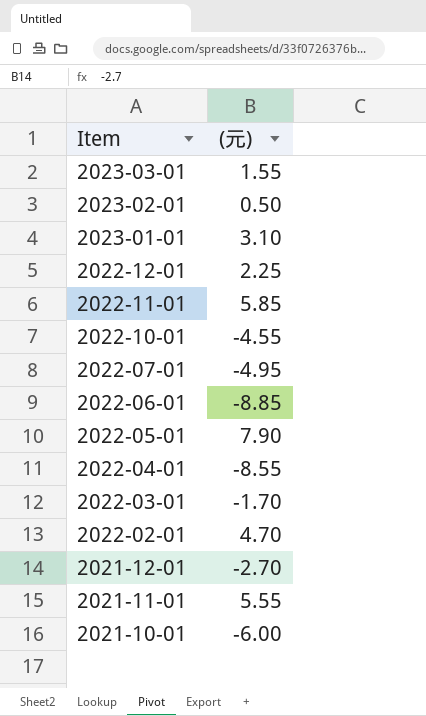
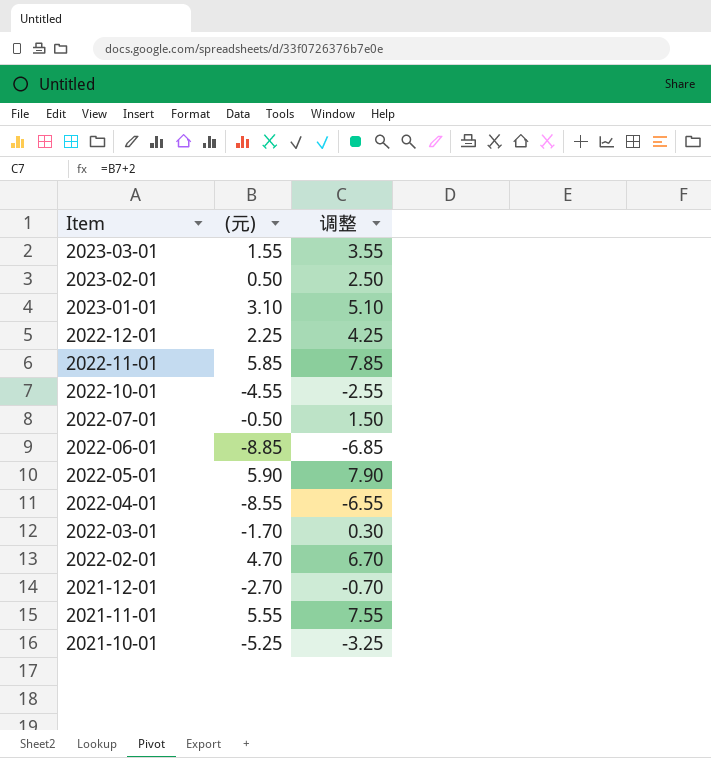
column 调整 | formula: none -> [(元)] + 2
2022-07-01 | (元): -4.95 -> -0.50
2022-05-01 | (元): 7.90 -> 5.90
2021-10-01 | (元): -6.00 -> -5.25

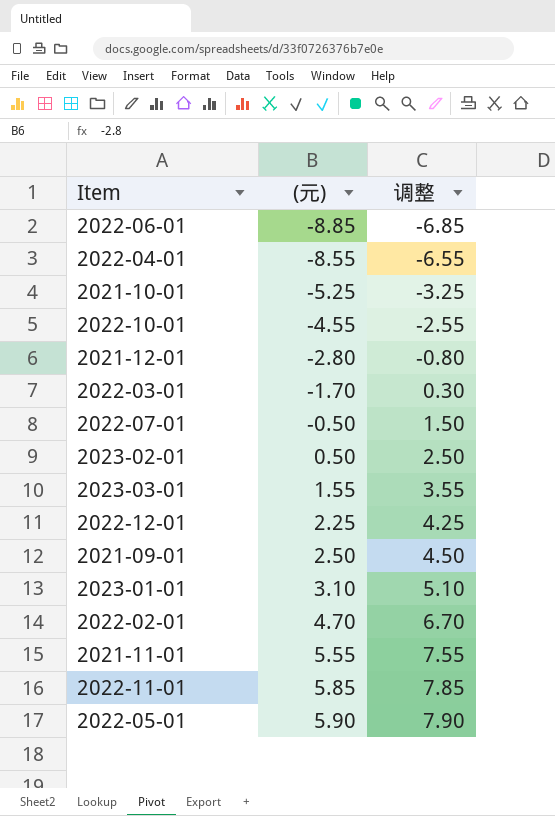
row order: Item descending -> (元) ascending
2021-12-01 | (元): -2.70 -> -2.80
2021-12-01 | 调整: -0.70 -> -0.80
row 2021-09-01: none -> 2.50 | 4.50

